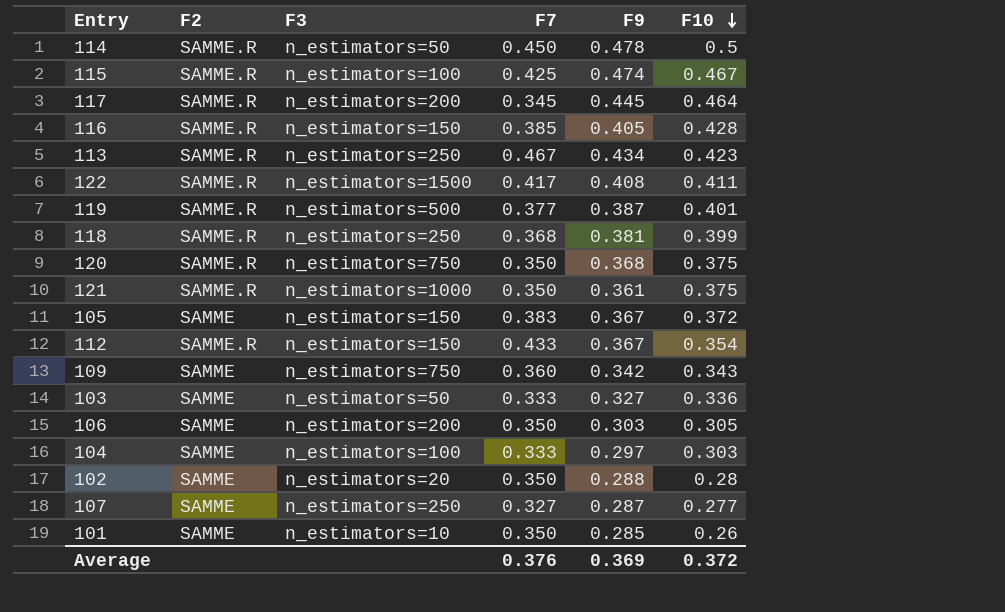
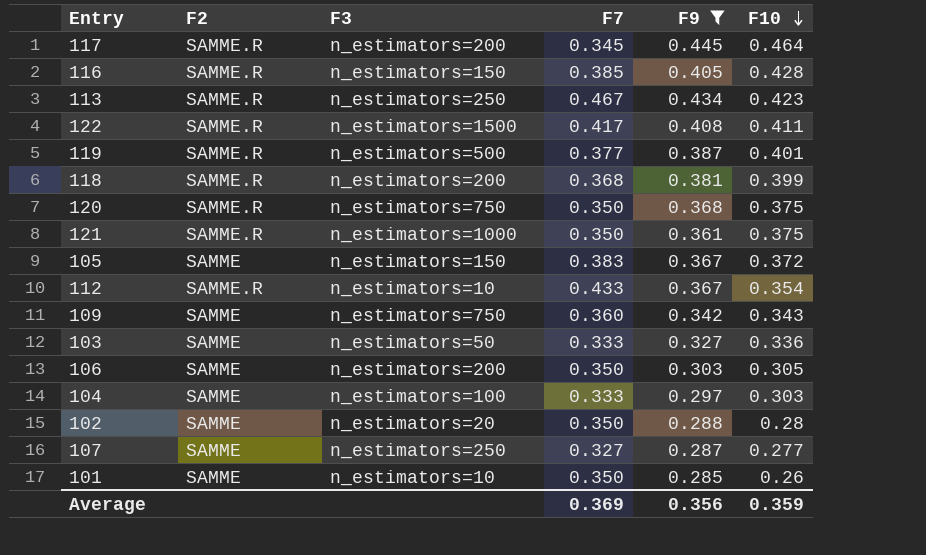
filter: none -> F9 <= 0.445
118 | F3: n_estimators=250 -> n_estimators=200
112 | F3: n_estimators=150 -> n_estimators=10
Average | F7: 0.376 -> 0.369
Average | F9: 0.369 -> 0.356
Average | F10: 0.372 -> 0.359

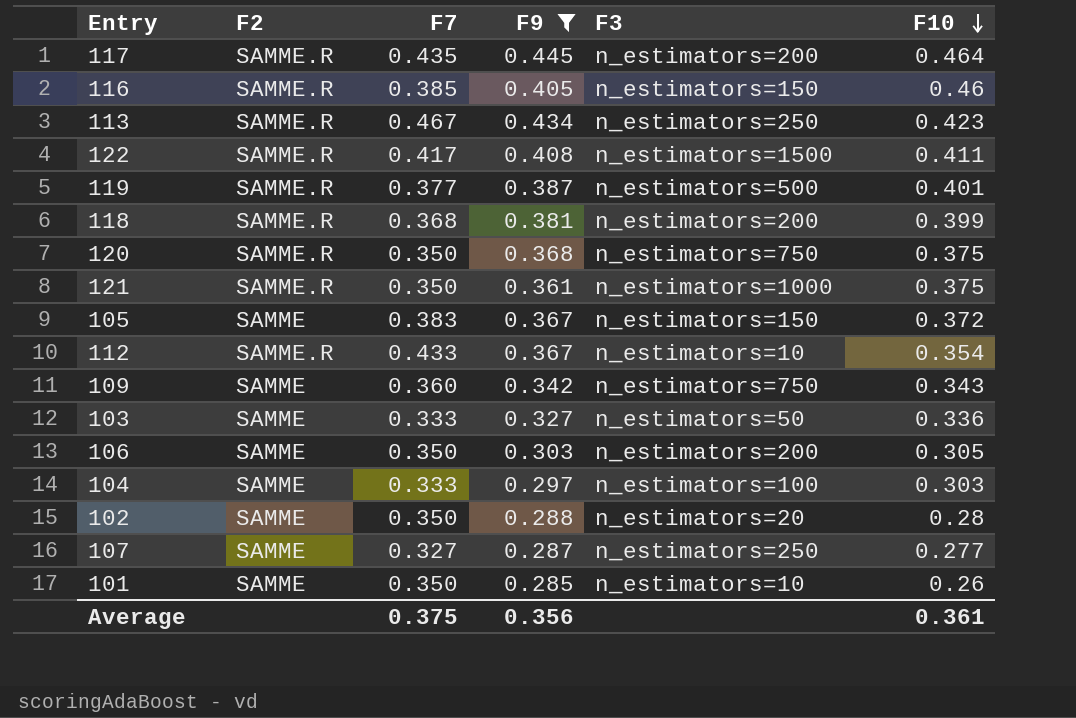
column F3 | position: 3 -> 5
117 | F7: 0.345 -> 0.435
116 | F10: 0.428 -> 0.46
Average | F7: 0.369 -> 0.375
Average | F10: 0.359 -> 0.361

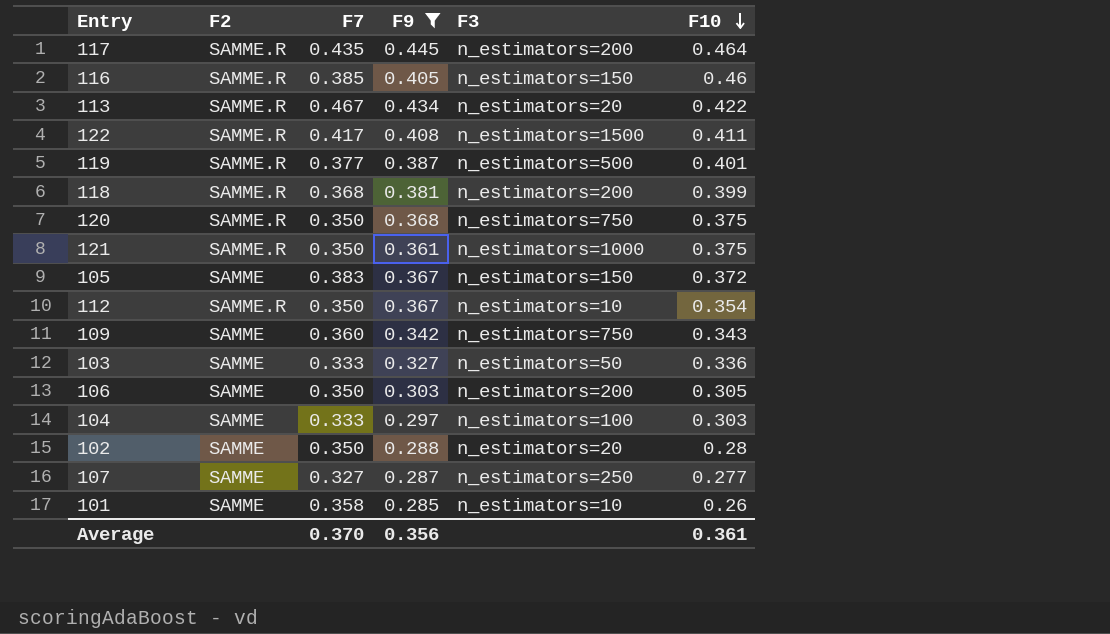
113 | F3: n_estimators=250 -> n_estimators=20
113 | F10: 0.423 -> 0.422
112 | F7: 0.433 -> 0.350
101 | F7: 0.350 -> 0.358
Average | F7: 0.375 -> 0.370

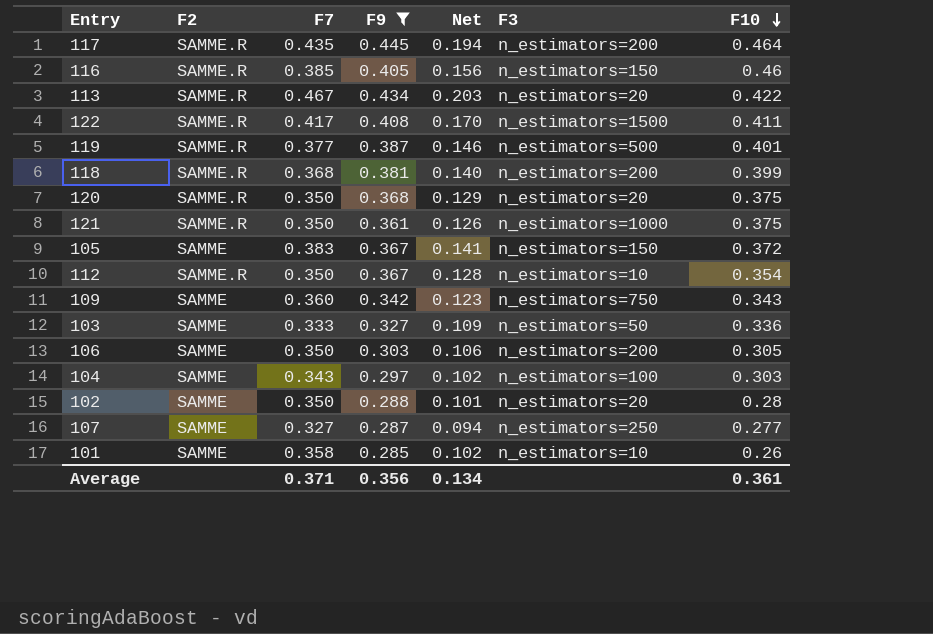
column Net | formula: none -> [F7] * [F9]
120 | F3: n_estimators=750 -> n_estimators=20
104 | F7: 0.333 -> 0.343
Average | F7: 0.370 -> 0.371

